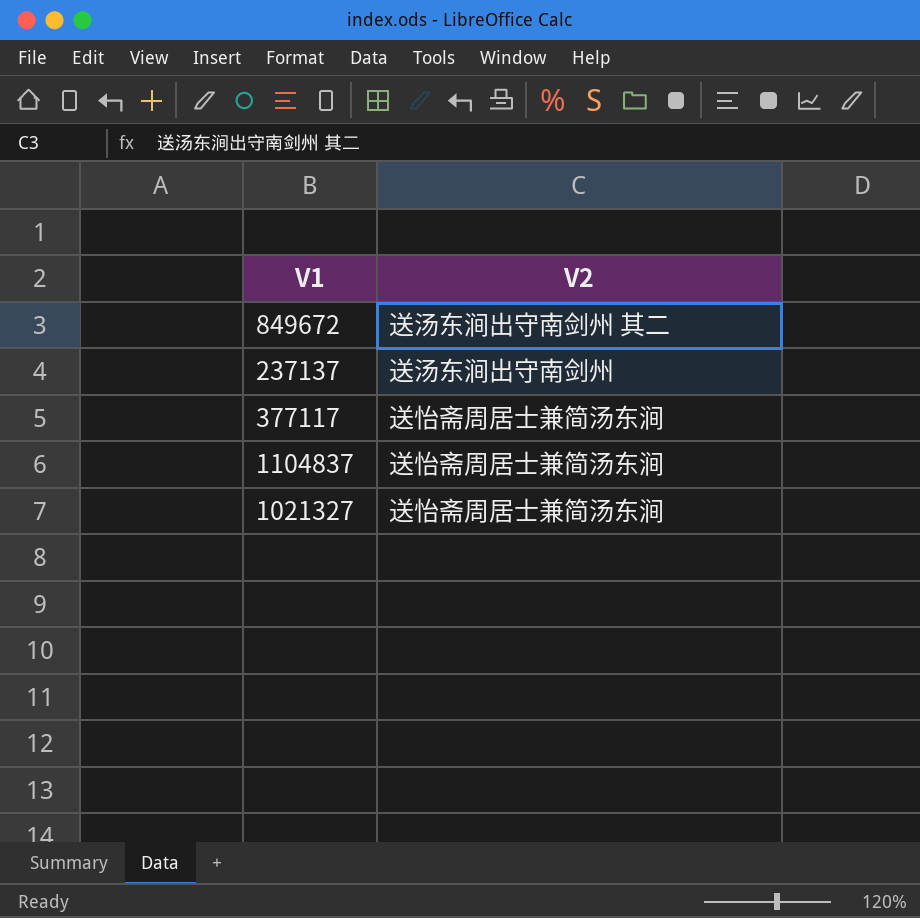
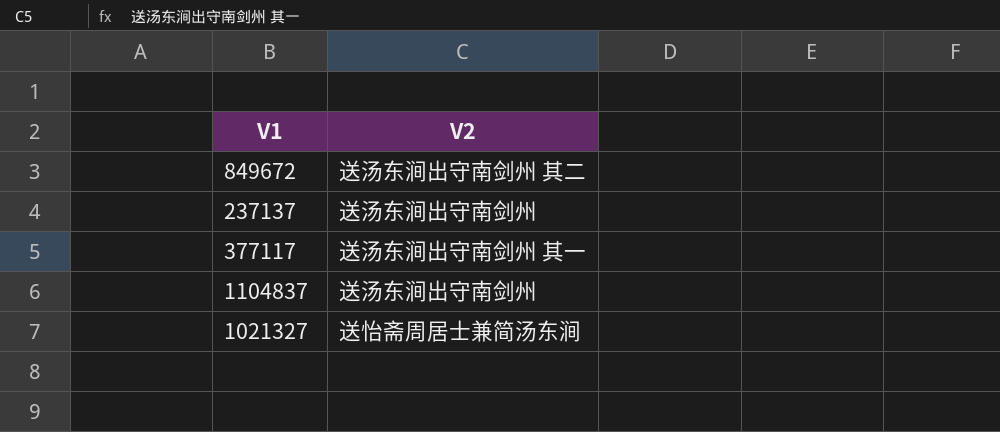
377117 | V2: 送怡斋周居士兼简汤东涧 -> 送汤东涧出守南剑州 其一
1104837 | V2: 送怡斋周居士兼简汤东涧 -> 送汤东涧出守南剑州

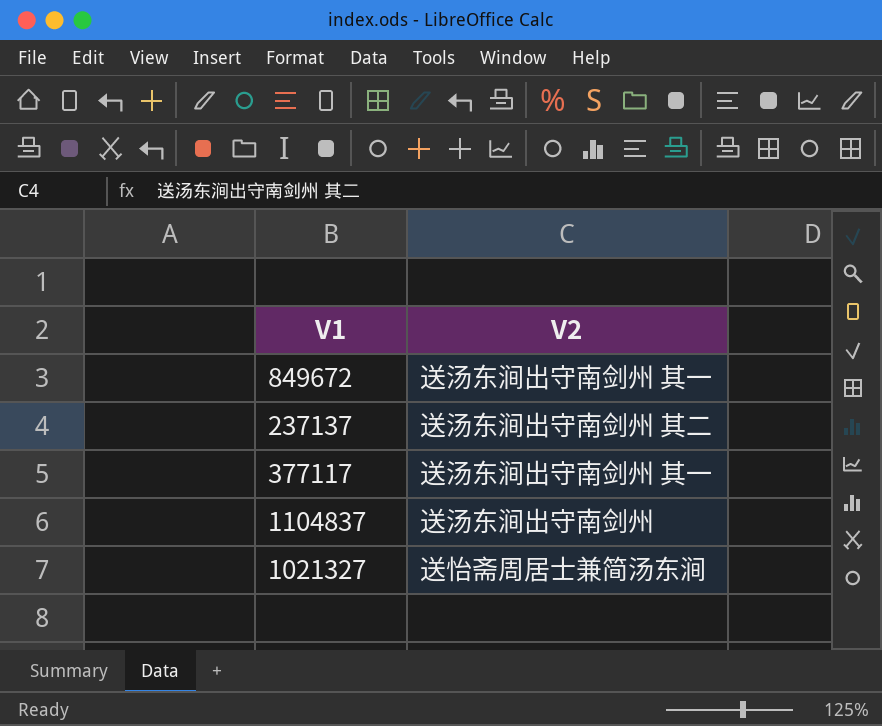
849672 | V2: 送汤东涧出守南剑州 其二 -> 送汤东涧出守南剑州 其一
237137 | V2: 送汤东涧出守南剑州 -> 送汤东涧出守南剑州 其二

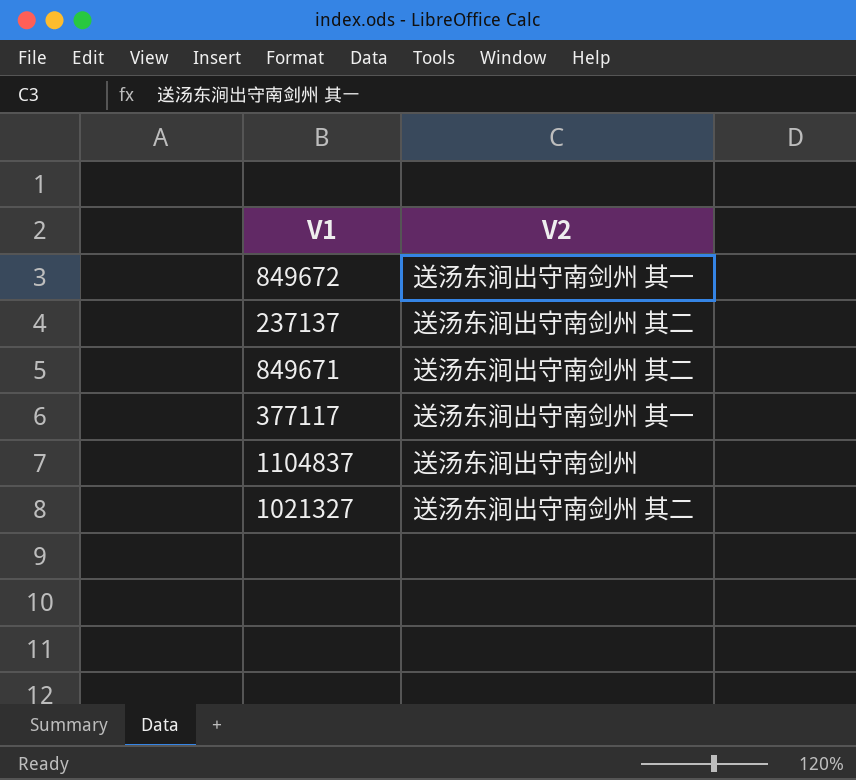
row 849671: none -> 送汤东涧出守南剑州 其二
1021327 | V2: 送怡斋周居士兼简汤东涧 -> 送汤东涧出守南剑州 其二

